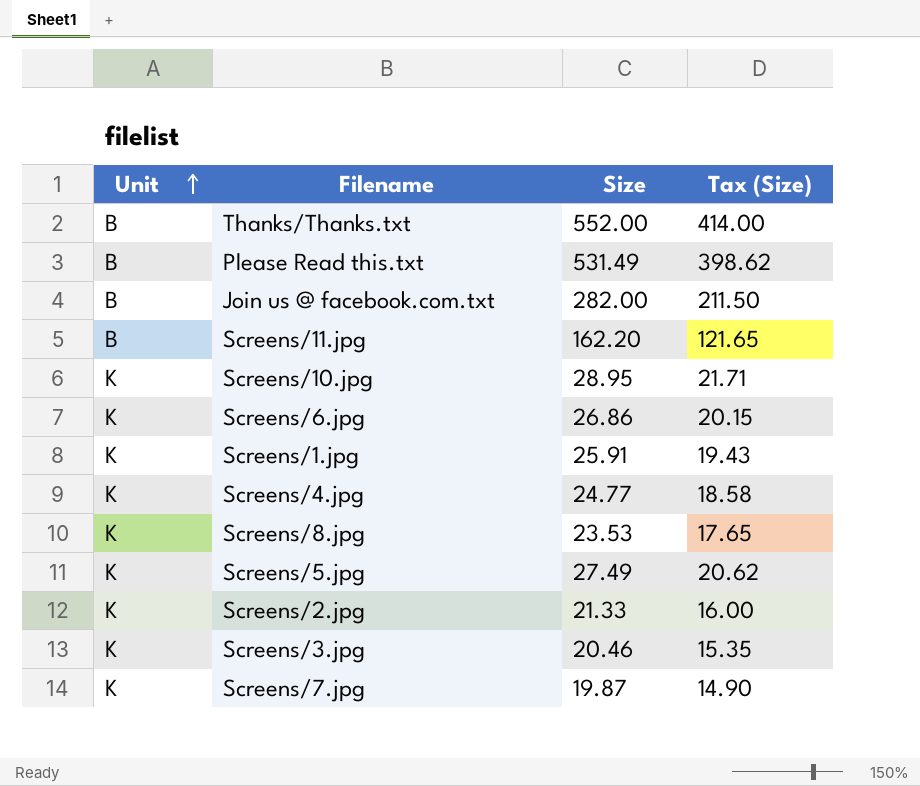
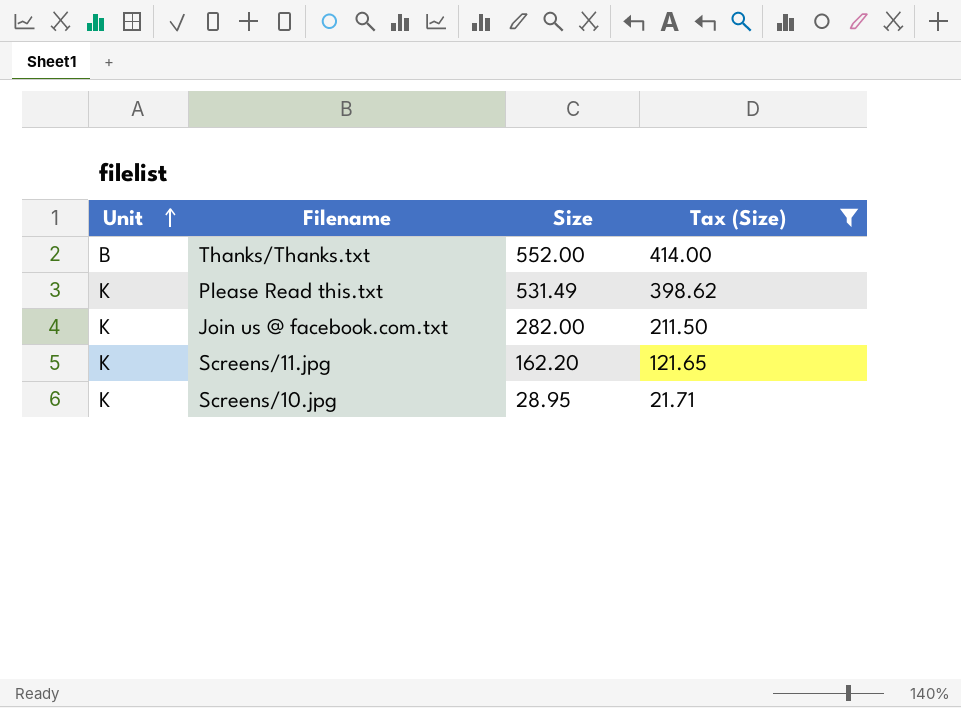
filter: none -> Tax (Size) >= 21.71
Please Read this.txt | Unit: B -> K
Join us @ facebook.com.txt | Unit: B -> K
Screens/11.jpg | Unit: B -> K

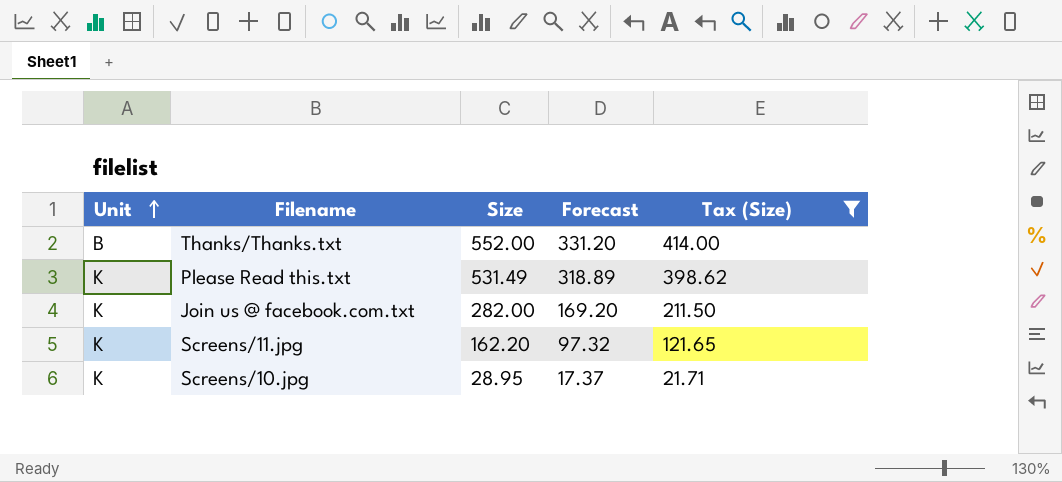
column Forecast | formula: none -> [Size] * 0.6

